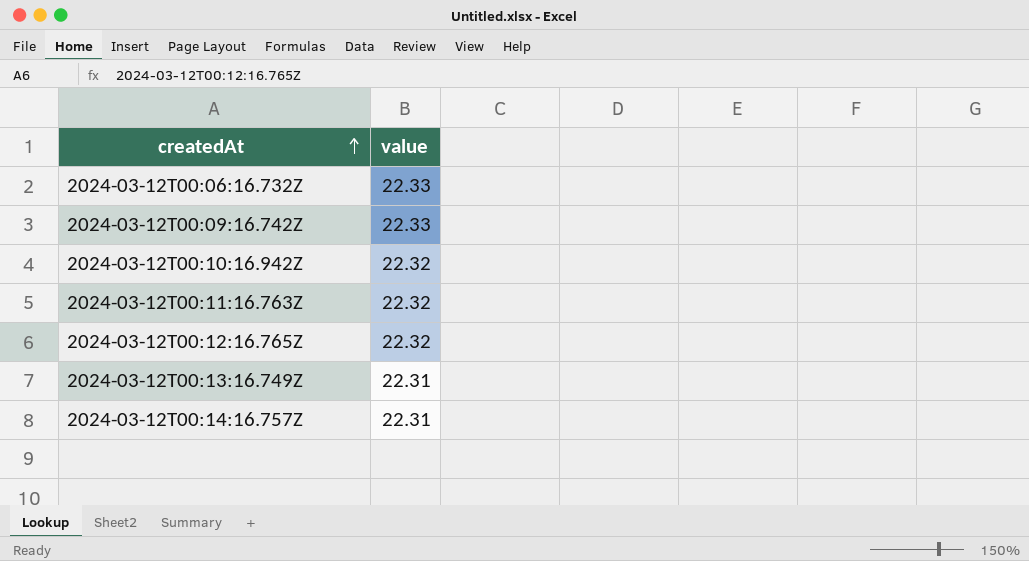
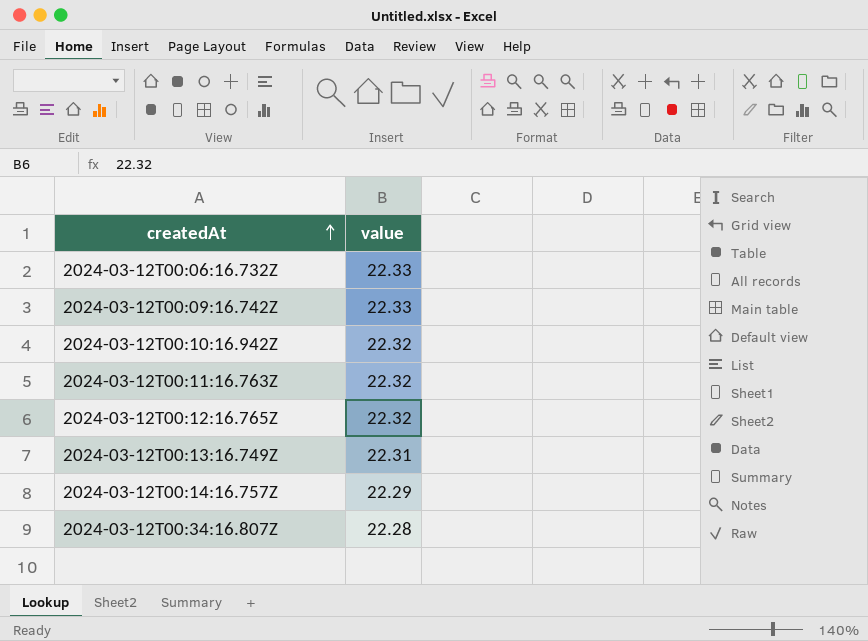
2024-03-12T00:14:16.757Z | value: 22.31 -> 22.29
row 2024-03-12T00:34:16.807Z: none -> 22.28

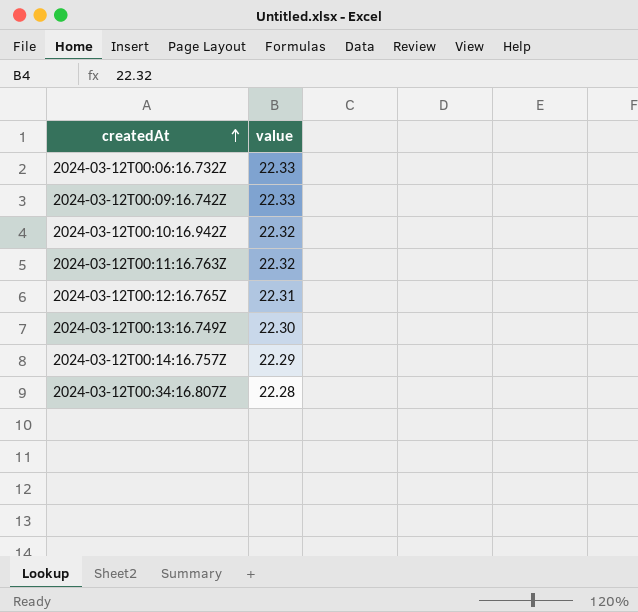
2024-03-12T00:12:16.765Z | value: 22.32 -> 22.31
2024-03-12T00:13:16.749Z | value: 22.31 -> 22.30

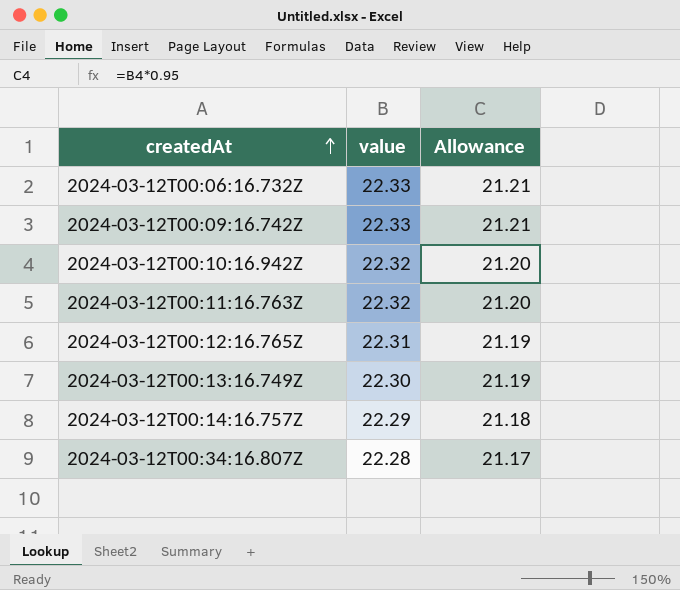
column Allowance | formula: none -> [value] * 0.95

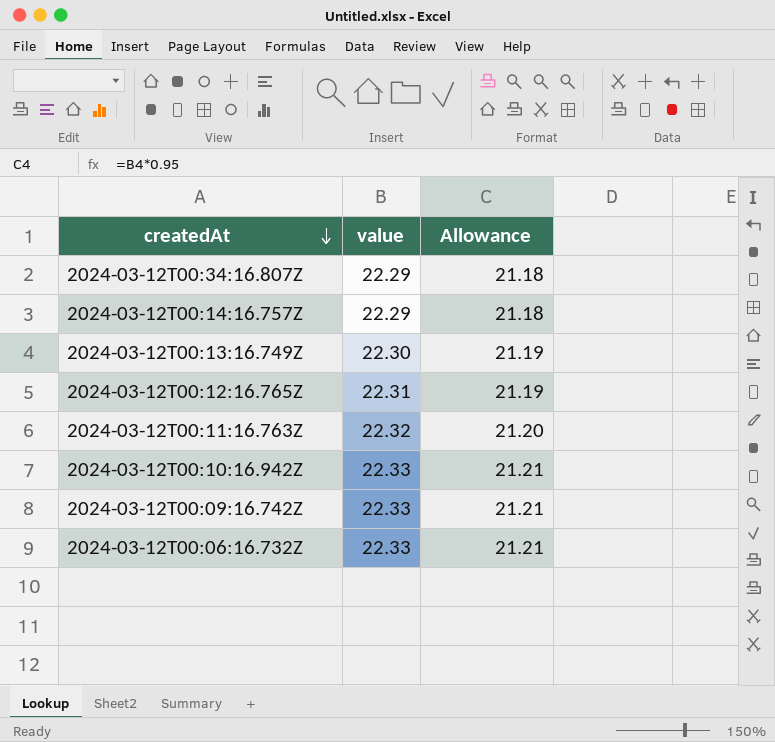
row order: createdAt ascending -> createdAt descending
2024-03-12T00:34:16.807Z | value: 22.28 -> 22.29
2024-03-12T00:34:16.807Z | Allowance: 21.17 -> 21.18
2024-03-12T00:10:16.942Z | value: 22.32 -> 22.33
2024-03-12T00:10:16.942Z | Allowance: 21.20 -> 21.21

